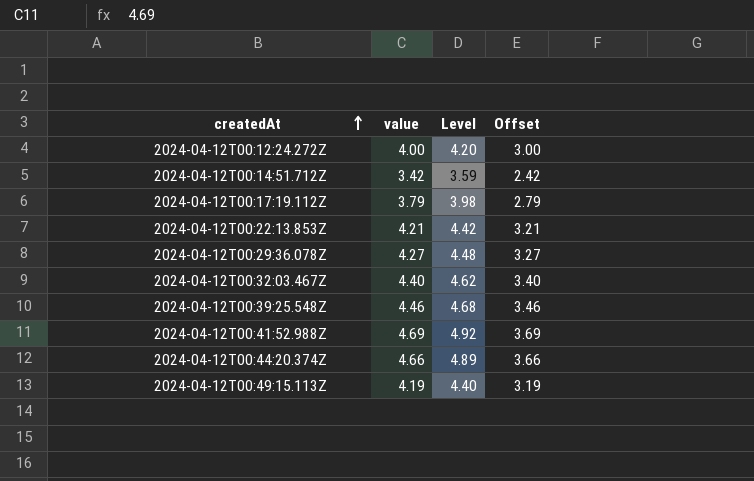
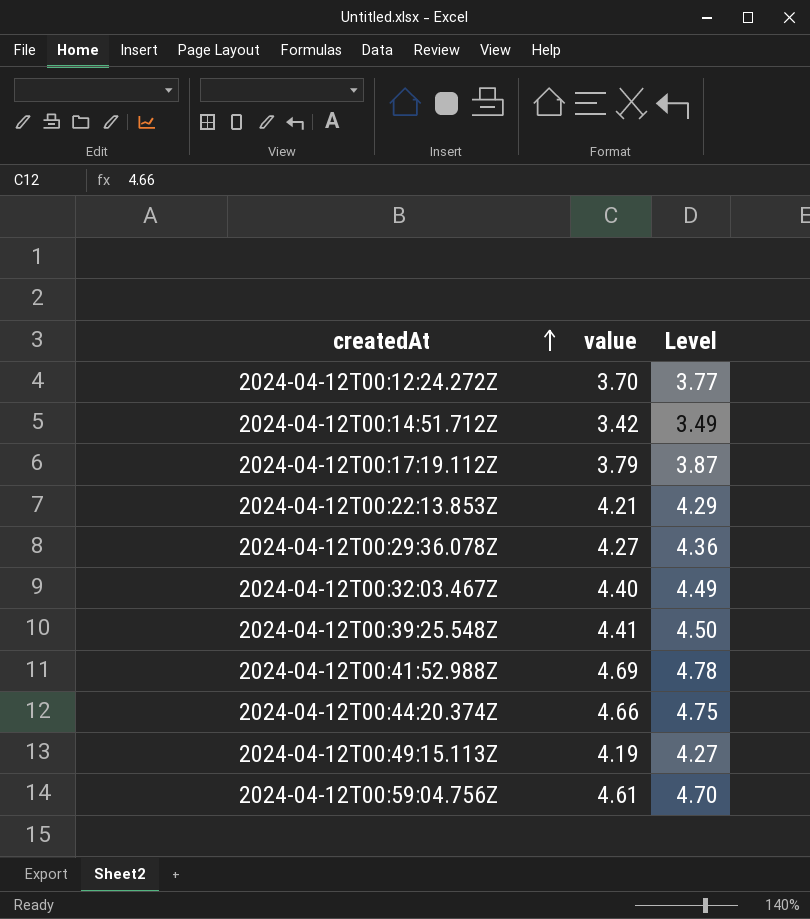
column Offset | formula: [value] - 1 -> none
column Level | formula: [value] * 1.05 -> [value] * 1.02
2024-04-12T00:12:24.272Z | value: 4.00 -> 3.70
2024-04-12T00:39:25.548Z | value: 4.46 -> 4.41
row 2024-04-12T00:59:04.756Z: none -> 4.61 | 4.70

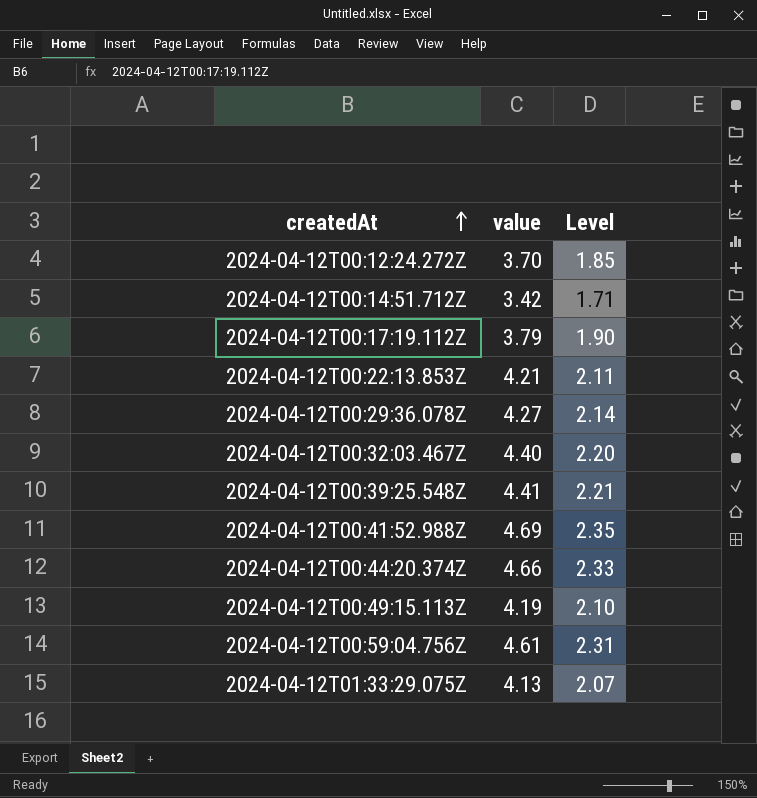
column Level | formula: [value] * 1.02 -> [value] * 0.5
row 2024-04-12T01:33:29.075Z: none -> 4.13 | 2.07

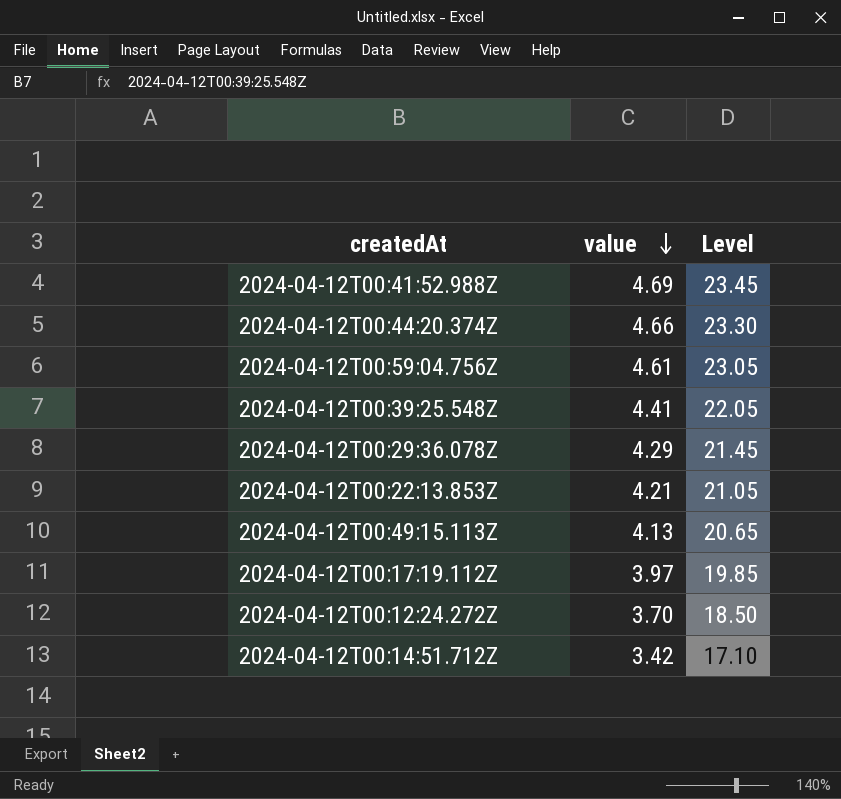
row order: createdAt ascending -> value descending
column Level | formula: [value] * 0.5 -> [value] * 5
row 2024-04-12T00:32:03.467Z: 4.40 | 2.20 -> none
row 2024-04-12T01:33:29.075Z: 4.13 | 2.07 -> none
2024-04-12T00:29:36.078Z | value: 4.27 -> 4.29
2024-04-12T00:49:15.113Z | value: 4.19 -> 4.13
2024-04-12T00:17:19.112Z | value: 3.79 -> 3.97

